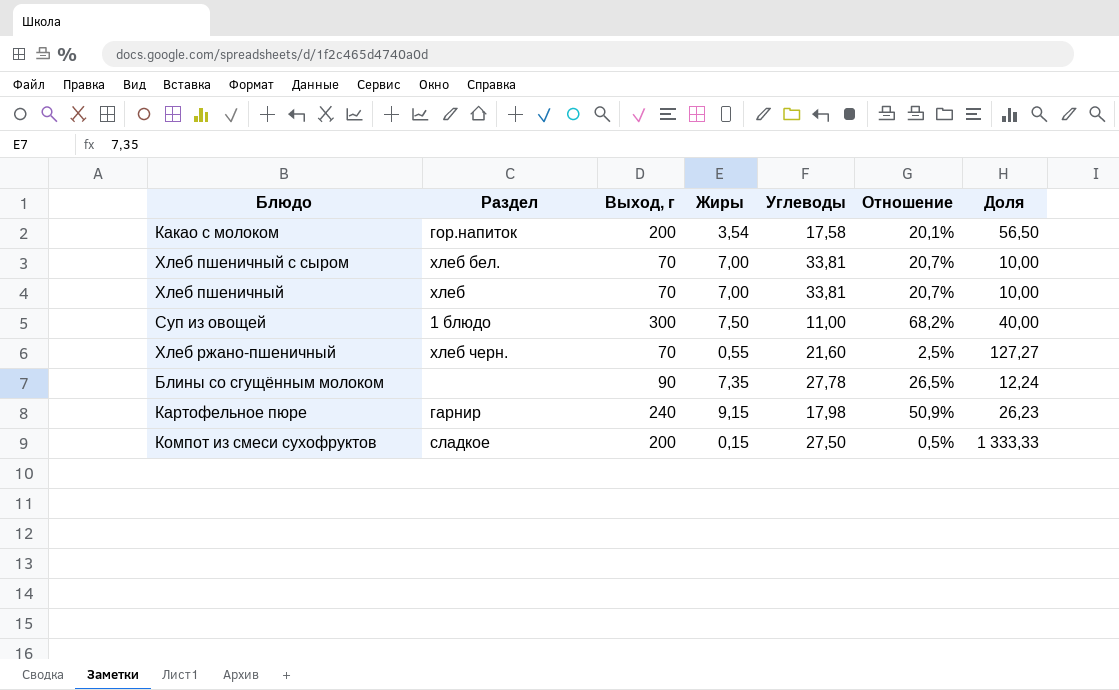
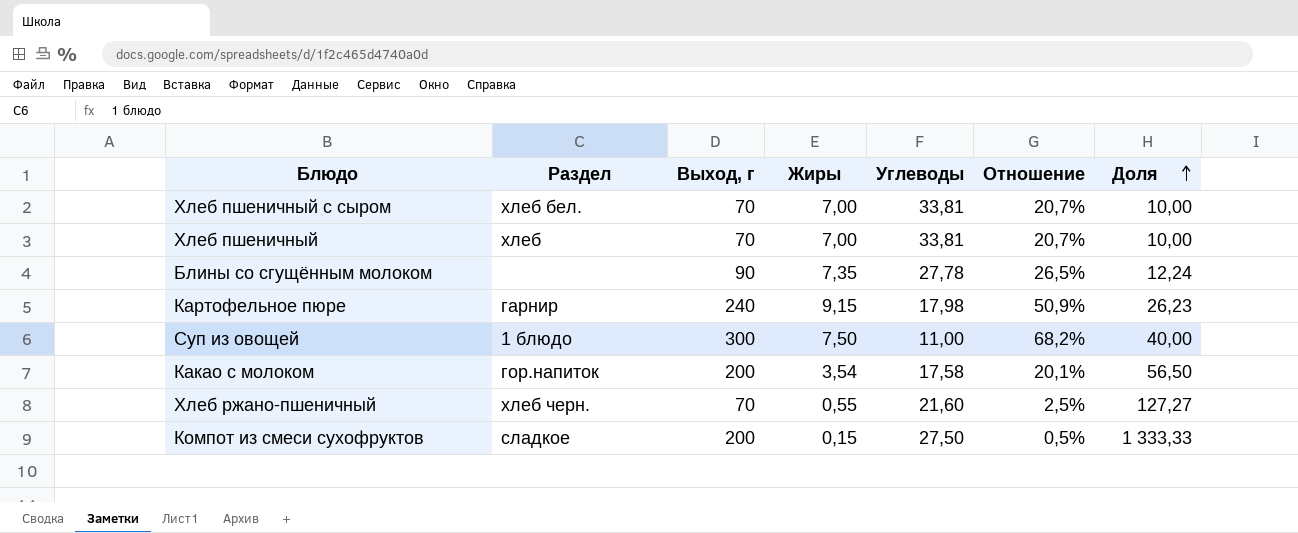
row order: none -> Доля ascending

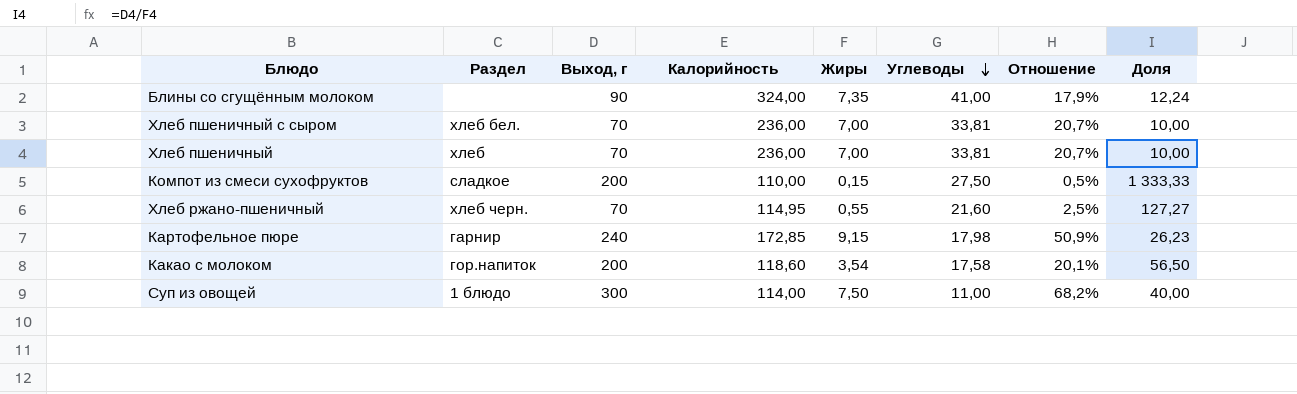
row order: Доля ascending -> Углеводы descending
column Калорийность | position: none -> 4
Блины со сгущённым молоком | Углеводы: 27,78 -> 41,00
Блины со сгущённым молоком | Отношение: 26,5% -> 17,9%

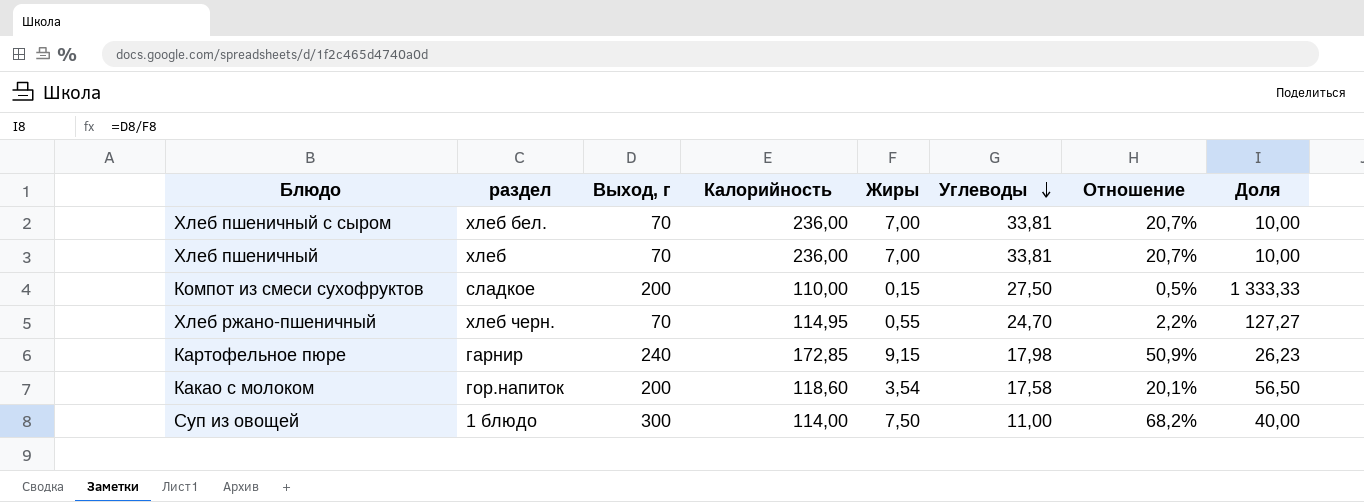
column name: Раздел -> раздел
row Блины со сгущённым молоком: none | 90 | 324,00 | 7,35 | 41,00 | 17,9% | 12,24 -> none
Хлеб ржано-пшеничный | Углеводы: 21,60 -> 24,70
Хлеб ржано-пшеничный | Отношение: 2,5% -> 2,2%

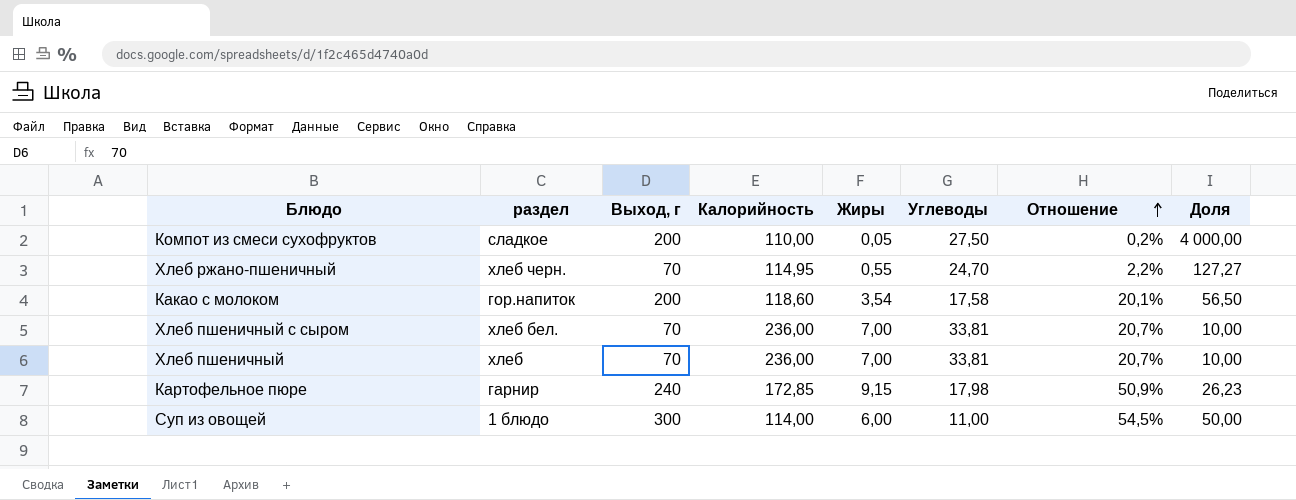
row order: Углеводы descending -> Отношение ascending
Компот из смеси сухофруктов | Жиры: 0,15 -> 0,05
Компот из смеси сухофруктов | Отношение: 0,5% -> 0,2%
Компот из смеси сухофруктов | Доля: 1 333,33 -> 4 000,00
Суп из овощей | Жиры: 7,50 -> 6,00
Суп из овощей | Отношение: 68,2% -> 54,5%
Суп из овощей | Доля: 40,00 -> 50,00

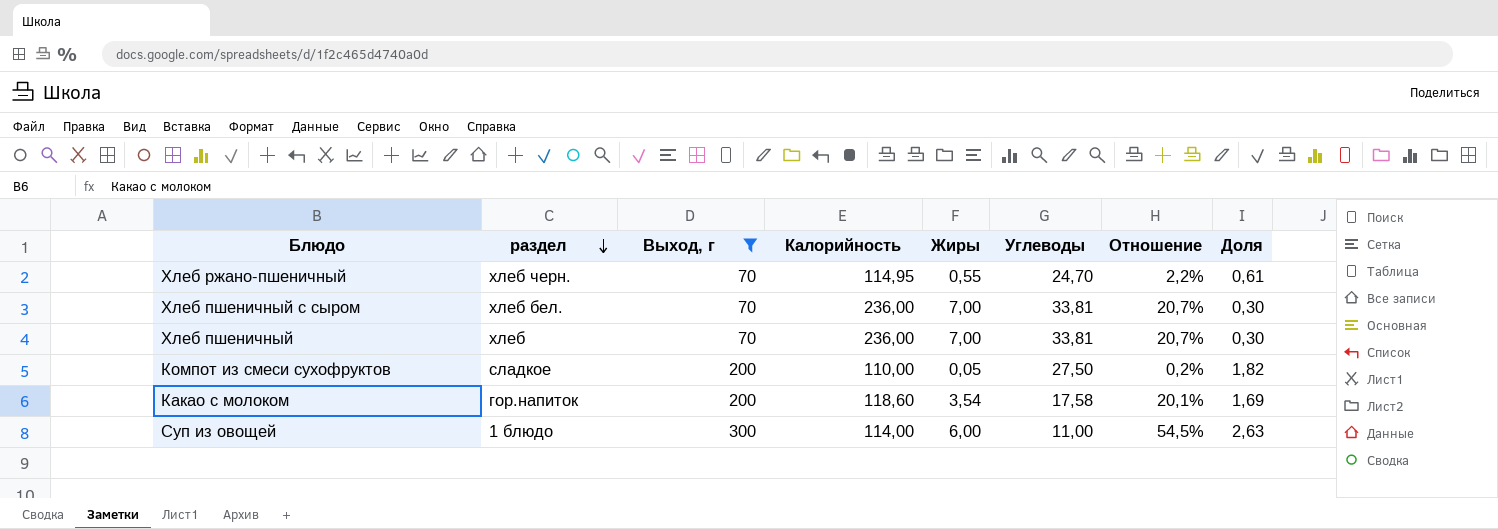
filter: none -> Выход, г != 240
row order: Отношение ascending -> раздел descending
column Доля | formula: [Выход, г] / [Жиры] -> [Выход, г] / [Калорийность]

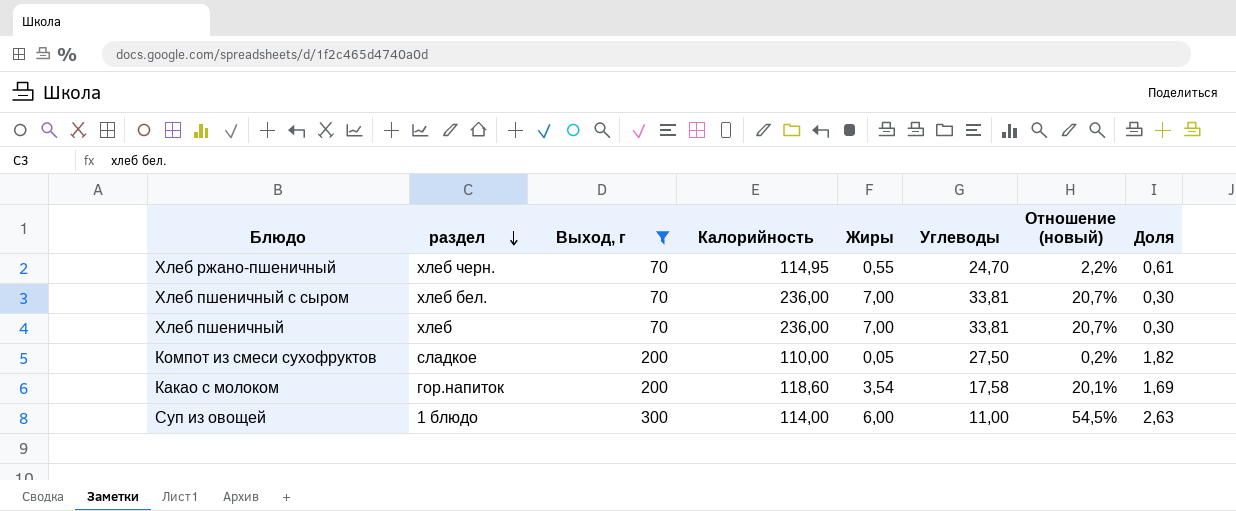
column name: Отношение -> Отношение (новый)

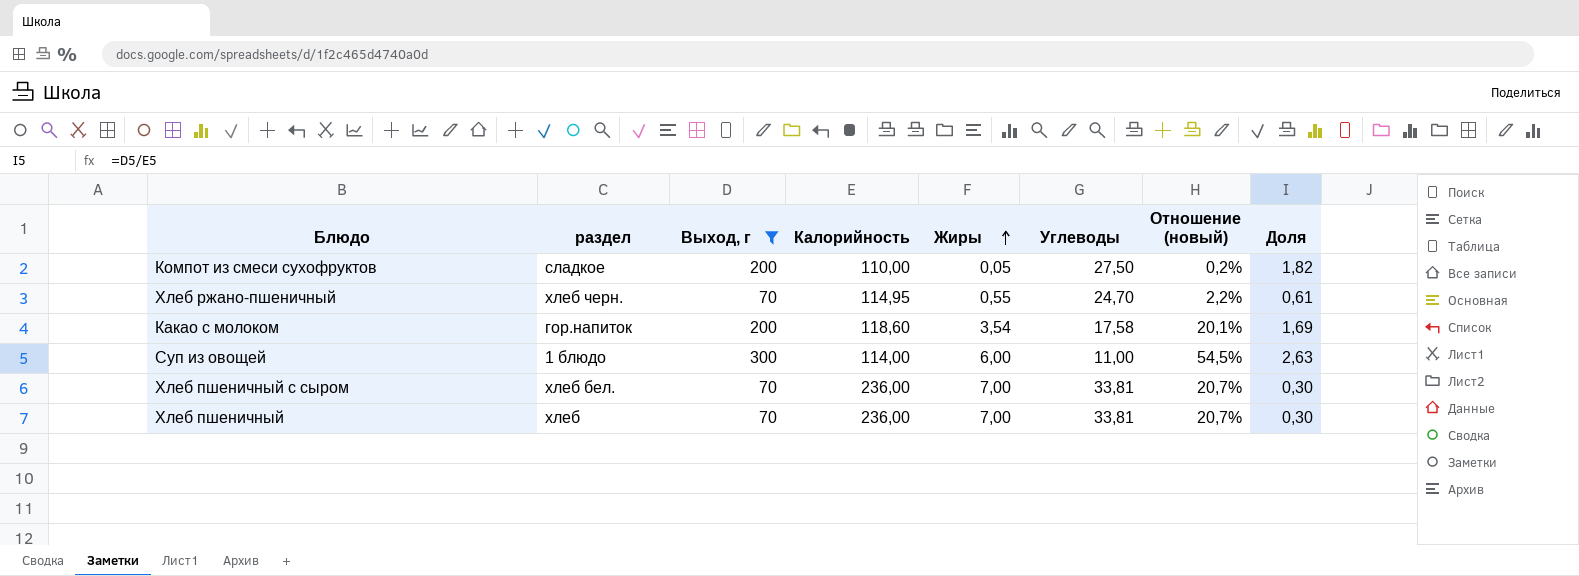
row order: раздел descending -> Жиры ascending

